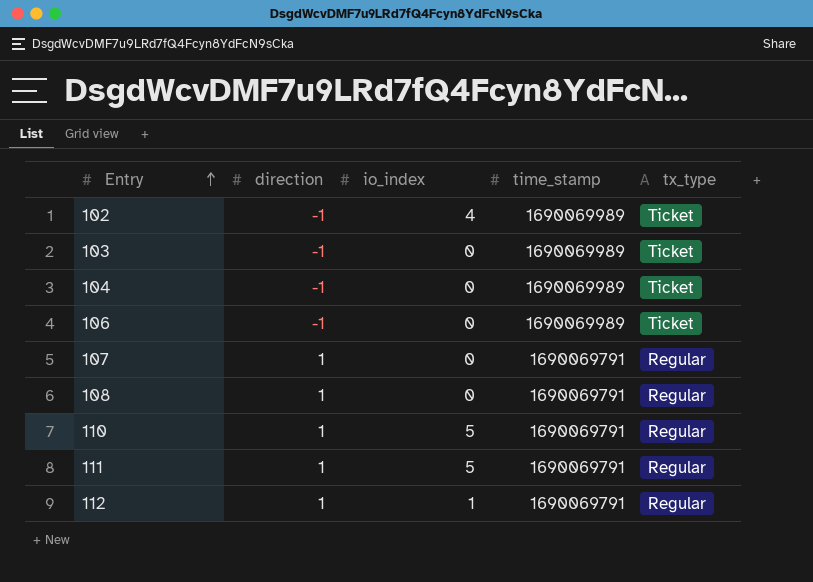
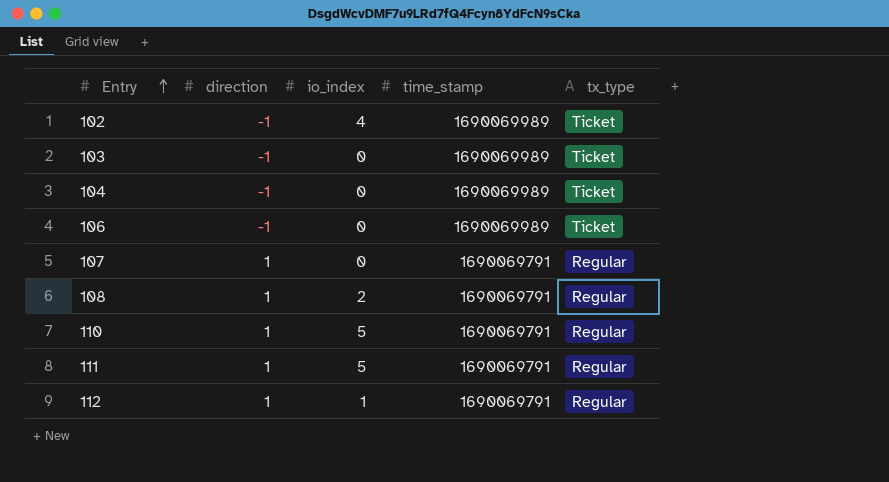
108 | io_index: 0 -> 2

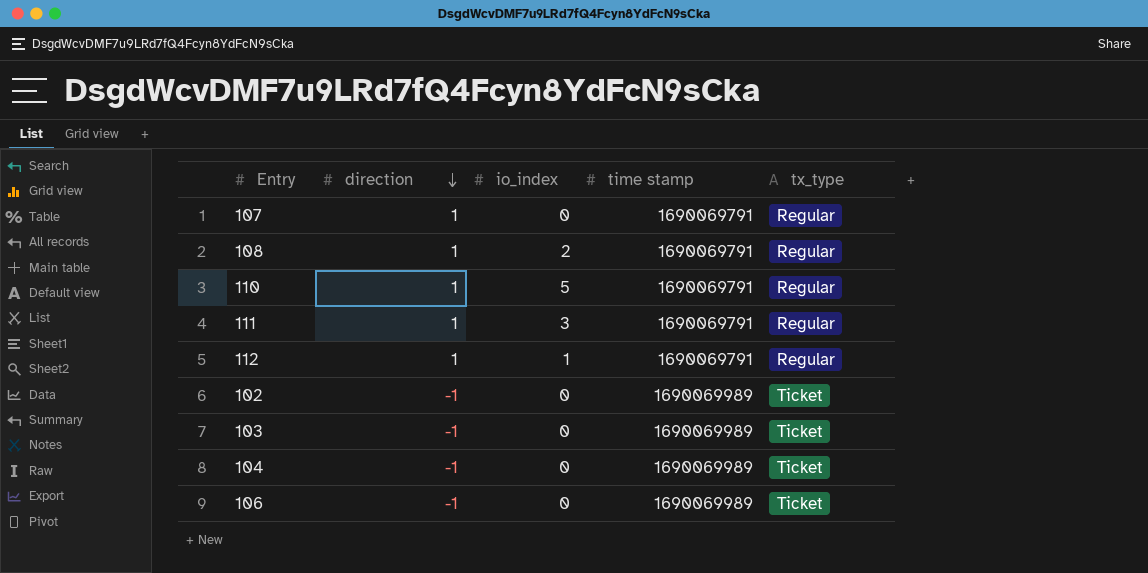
row order: Entry ascending -> direction descending
column name: time_stamp -> time stamp
111 | io_index: 5 -> 3
102 | io_index: 4 -> 0

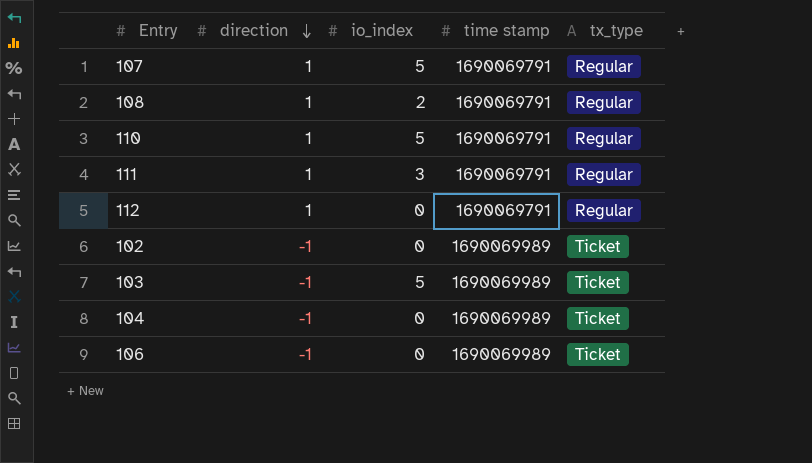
107 | io_index: 0 -> 5
112 | io_index: 1 -> 0
103 | io_index: 0 -> 5

